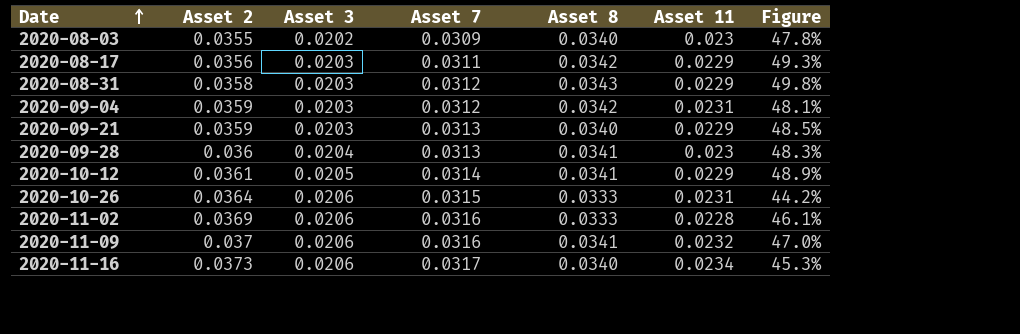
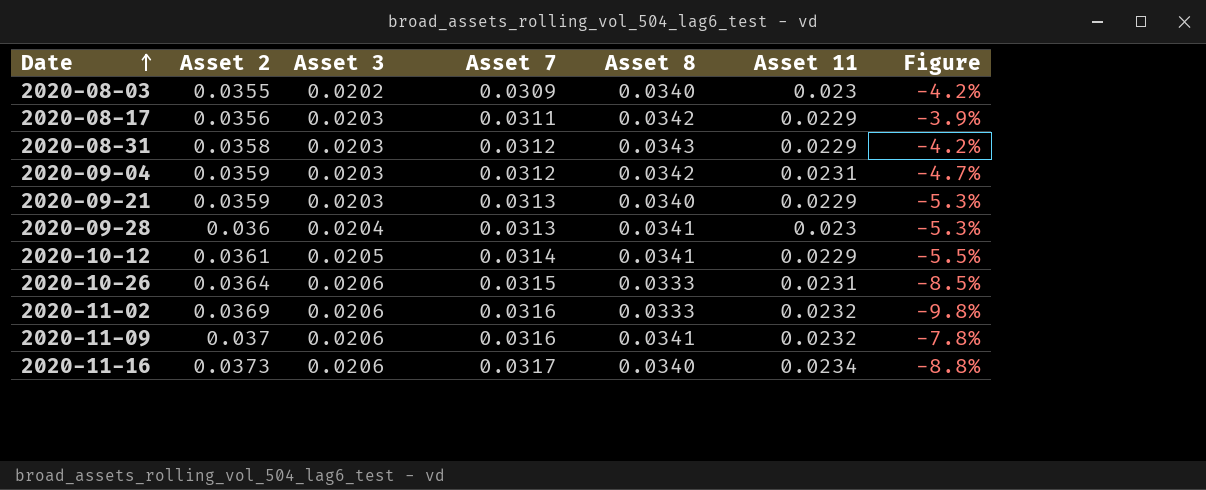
column Figure | formula: ([Asset 8] - [Asset 11]) / [Asset 11] -> ([Asset 8] - [Asset 2]) / [Asset 2]
2020-11-02 | Asset 11: 0.0228 -> 0.0232

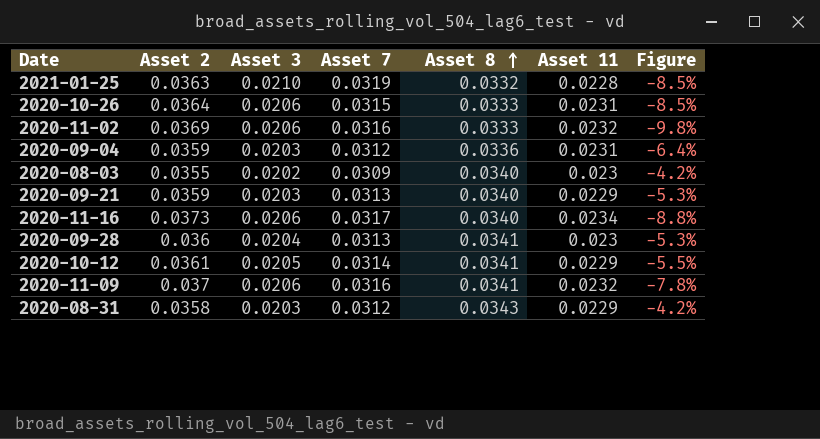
row order: Date ascending -> Asset 8 ascending
row 2020-08-17: 0.0356 | 0.0203 | 0.0311 | 0.0342 | 0.0229 | -3.9% -> none
row 2021-01-25: none -> 0.0363 | 0.0210 | 0.0319 | 0.0332 | 0.0228 | -8.5%
2020-09-04 | Asset 8: 0.0342 -> 0.0336
2020-09-04 | Figure: -4.7% -> -6.4%

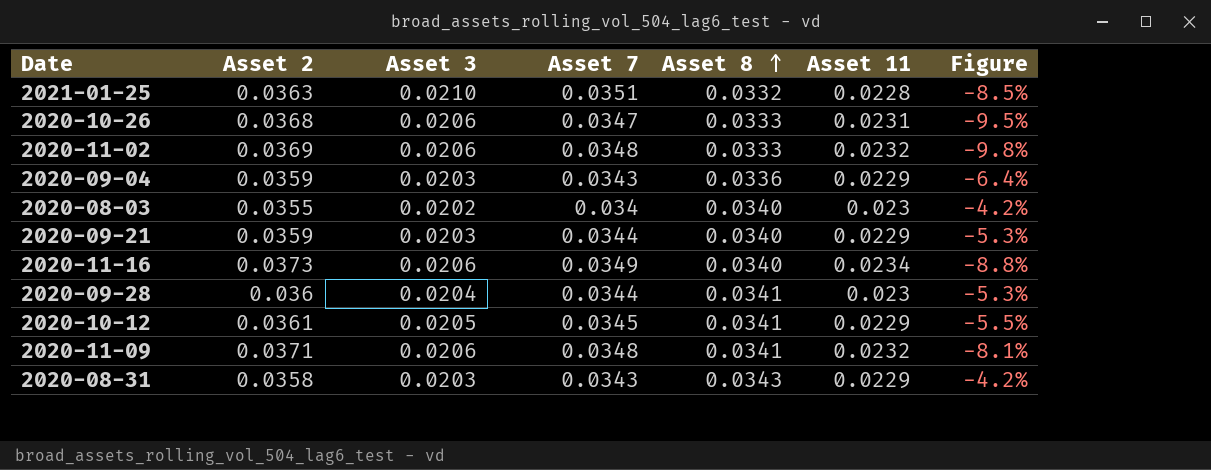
2021-01-25 | Asset 7: 0.0319 -> 0.0351
2020-10-26 | Asset 2: 0.0364 -> 0.0368
2020-10-26 | Asset 7: 0.0315 -> 0.0347
2020-10-26 | Figure: -8.5% -> -9.5%
2020-11-02 | Asset 7: 0.0316 -> 0.0348
2020-09-04 | Asset 7: 0.0312 -> 0.0343
2020-09-04 | Asset 11: 0.0231 -> 0.0229
2020-08-03 | Asset 7: 0.0309 -> 0.034
2020-09-21 | Asset 7: 0.0313 -> 0.0344
2020-11-16 | Asset 7: 0.0317 -> 0.0349
2020-09-28 | Asset 7: 0.0313 -> 0.0344
2020-10-12 | Asset 7: 0.0314 -> 0.0345
2020-11-09 | Asset 2: 0.037 -> 0.0371
2020-11-09 | Asset 7: 0.0316 -> 0.0348
2020-11-09 | Figure: -7.8% -> -8.1%
2020-08-31 | Asset 7: 0.0312 -> 0.0343

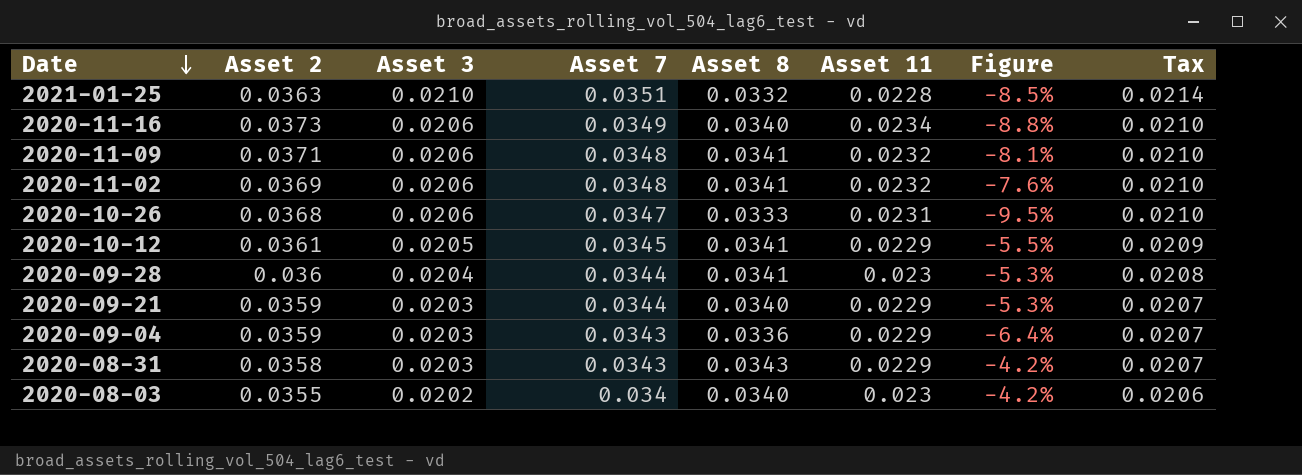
row order: Asset 8 ascending -> Date descending
column Tax | formula: none -> [Asset 3] * 1.02
2020-11-02 | Asset 8: 0.0333 -> 0.0341
2020-11-02 | Figure: -9.8% -> -7.6%

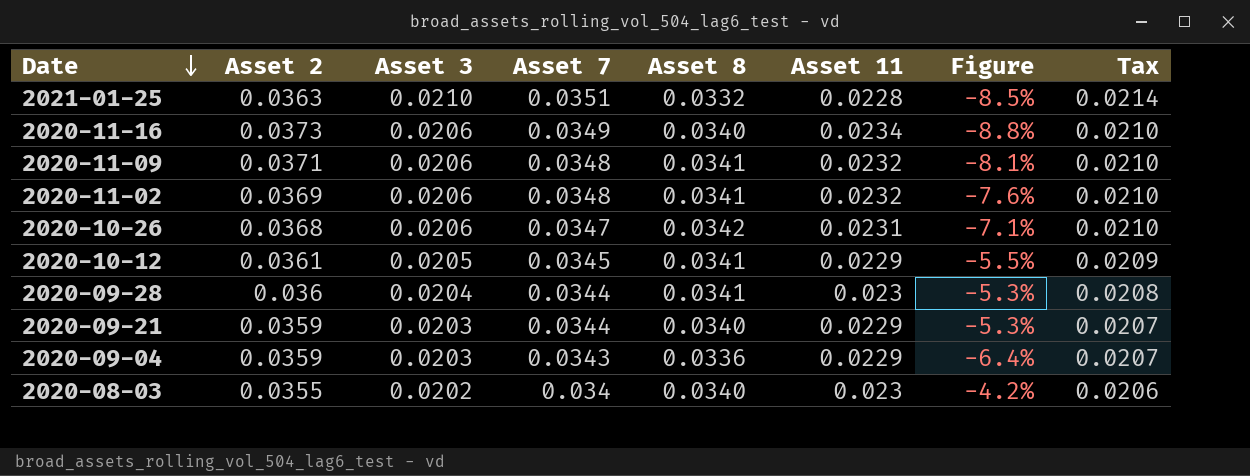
row 2020-08-31: 0.0358 | 0.0203 | 0.0343 | 0.0343 | 0.0229 | -4.2% | 0.0207 -> none
2020-10-26 | Asset 8: 0.0333 -> 0.0342
2020-10-26 | Figure: -9.5% -> -7.1%

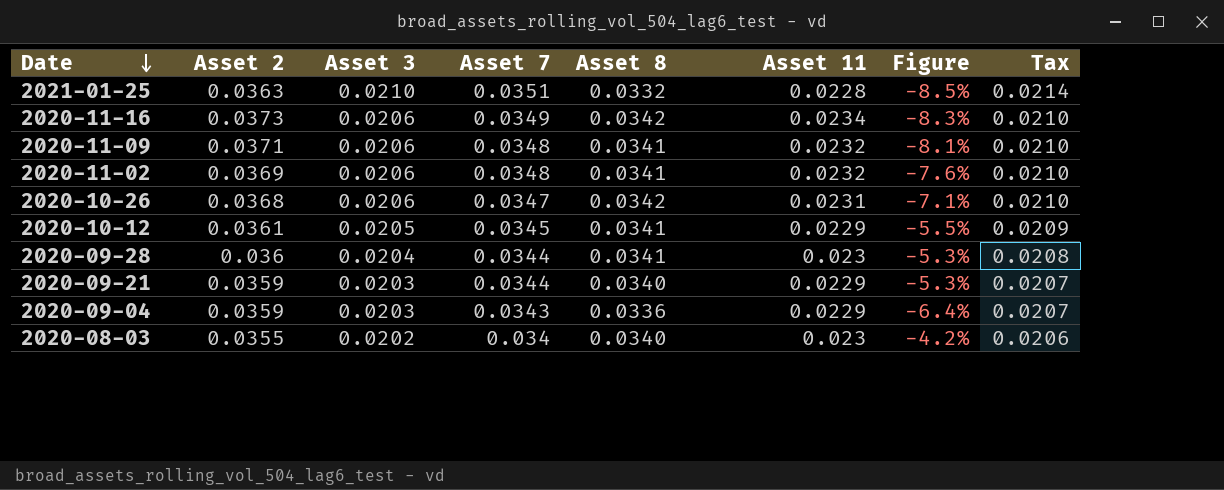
2020-11-16 | Asset 8: 0.0340 -> 0.0342
2020-11-16 | Figure: -8.8% -> -8.3%

